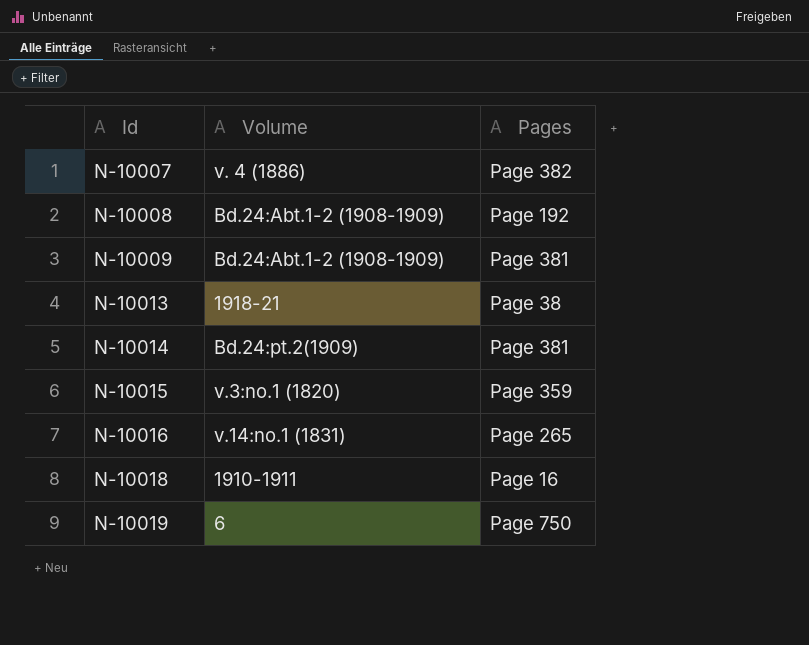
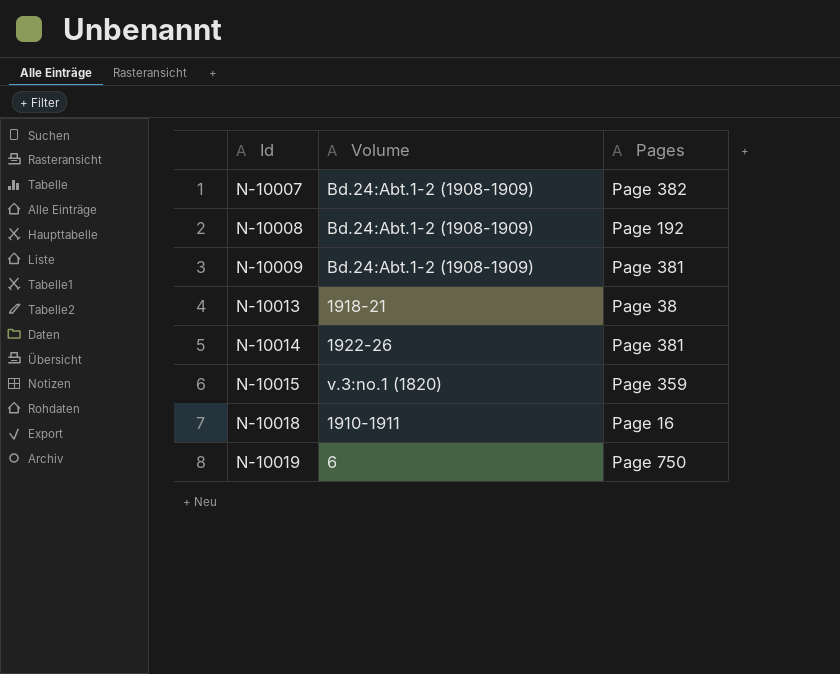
row N-10016: v.14:no.1 (1831) | Page 265 -> none
N-10007 | Volume: v. 4 (1886) -> Bd.24:Abt.1-2 (1908-1909)
N-10014 | Volume: Bd.24:pt.2(1909) -> 1922-26

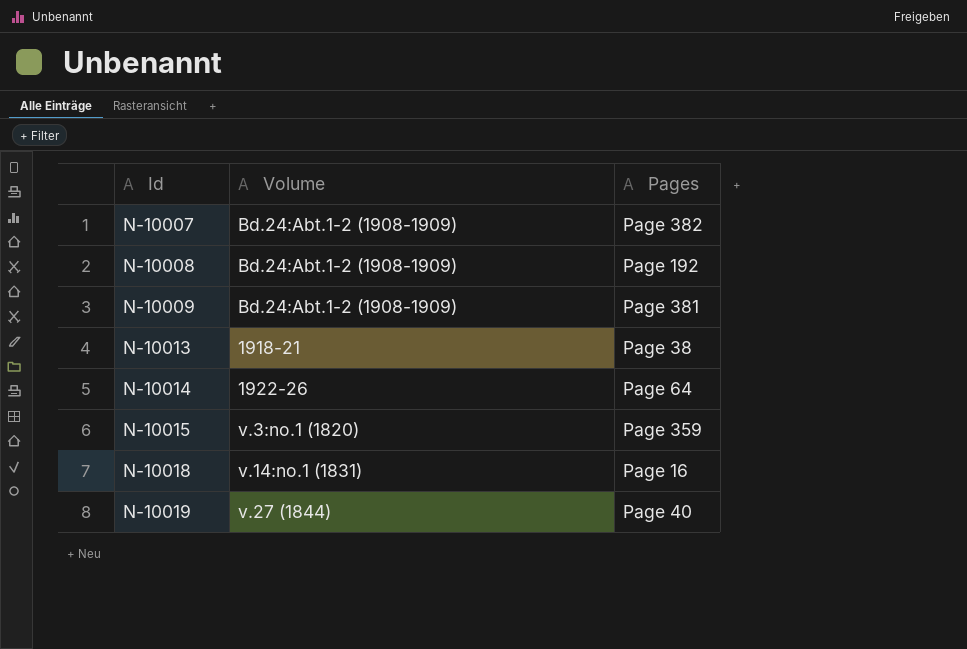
N-10014 | Pages: Page 381 -> Page 64
N-10018 | Volume: 1910-1911 -> v.14:no.1 (1831)
N-10019 | Volume: 6 -> v.27 (1844)
N-10019 | Pages: Page 750 -> Page 40

